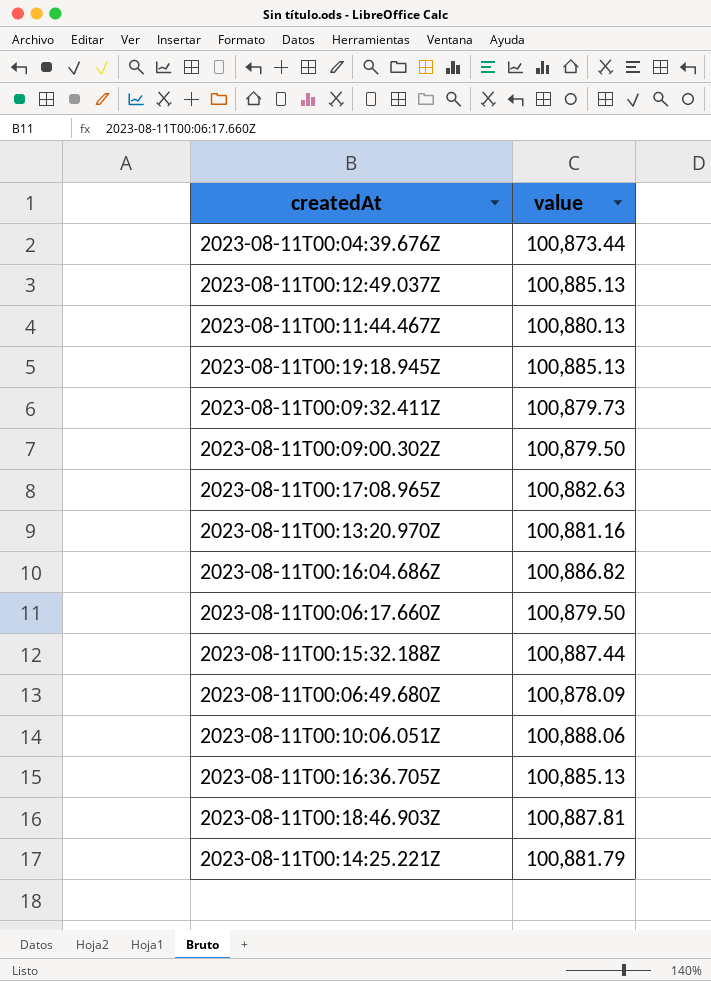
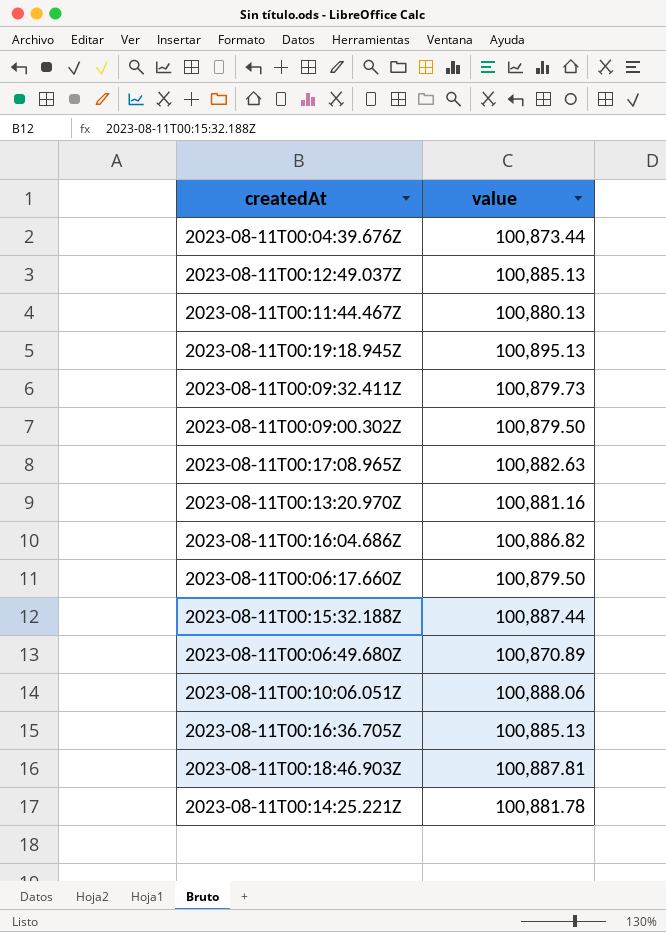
2023-08-11T00:19:18.945Z | value: 100,885.13 -> 100,895.13
2023-08-11T00:06:49.680Z | value: 100,878.09 -> 100,870.89
2023-08-11T00:14:25.221Z | value: 100,881.79 -> 100,881.78

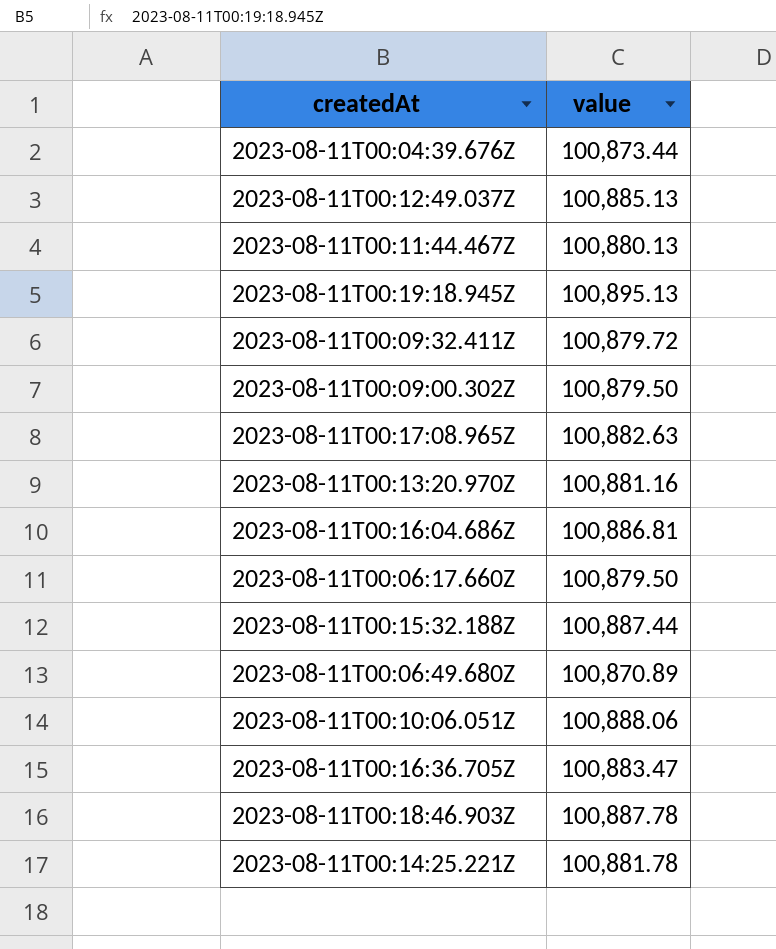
2023-08-11T00:09:32.411Z | value: 100,879.73 -> 100,879.72
2023-08-11T00:16:04.686Z | value: 100,886.82 -> 100,886.81
2023-08-11T00:16:36.705Z | value: 100,885.13 -> 100,883.47
2023-08-11T00:18:46.903Z | value: 100,887.81 -> 100,887.78

